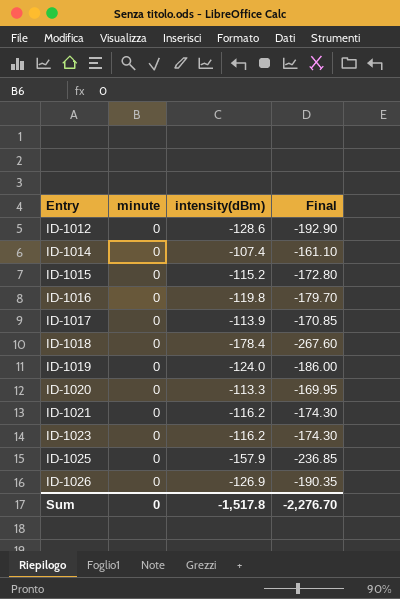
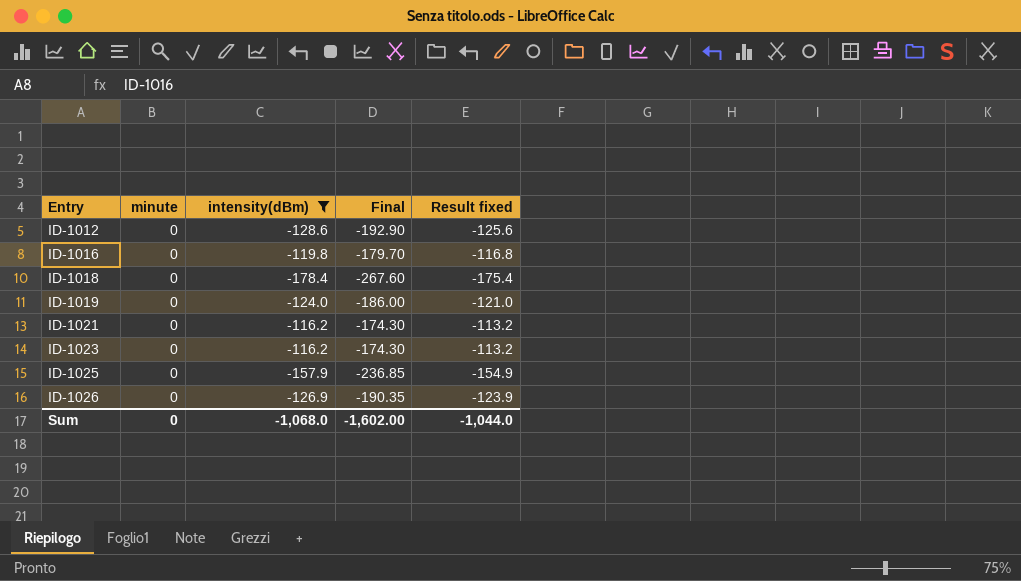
filter: none -> intensity(dBm) <= -116.2
column Result fixed | formula: none -> [intensity(dBm)] + 3
Sum | intensity(dBm): -1,517.8 -> -1,068.0
Sum | Final: -2,276.70 -> -1,602.00

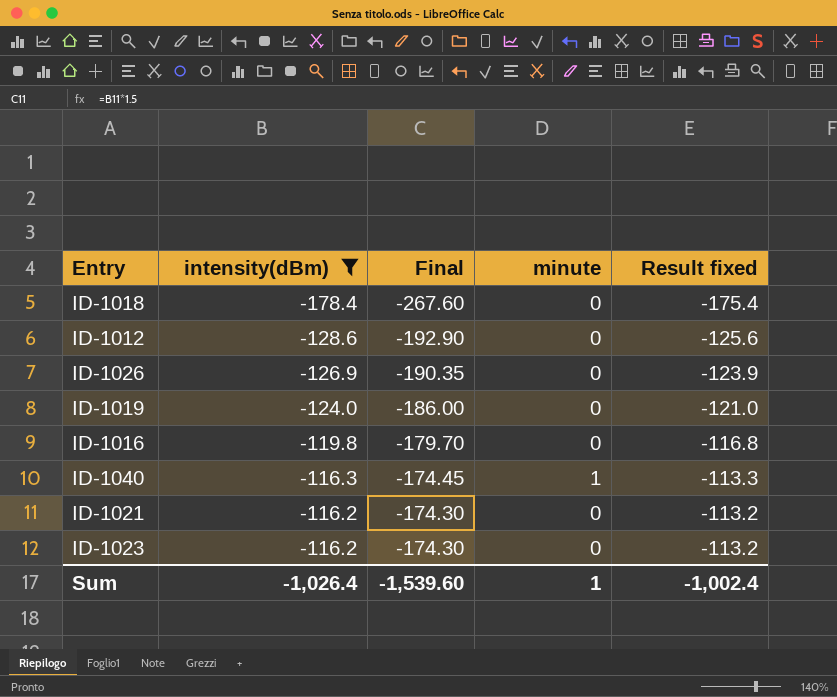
row order: Entry ascending -> intensity(dBm) ascending
column minute | position: 2 -> 4
row ID-1025: 0 | -157.9 | -236.85 | -154.9 -> none
row ID-1040: none -> -116.3 | -174.45 | 1 | -113.3
Sum | intensity(dBm): -1,068.0 -> -1,026.4
Sum | Final: -1,602.00 -> -1,539.60
Sum | minute: 0 -> 1
Sum | Result fixed: -1,044.0 -> -1,002.4

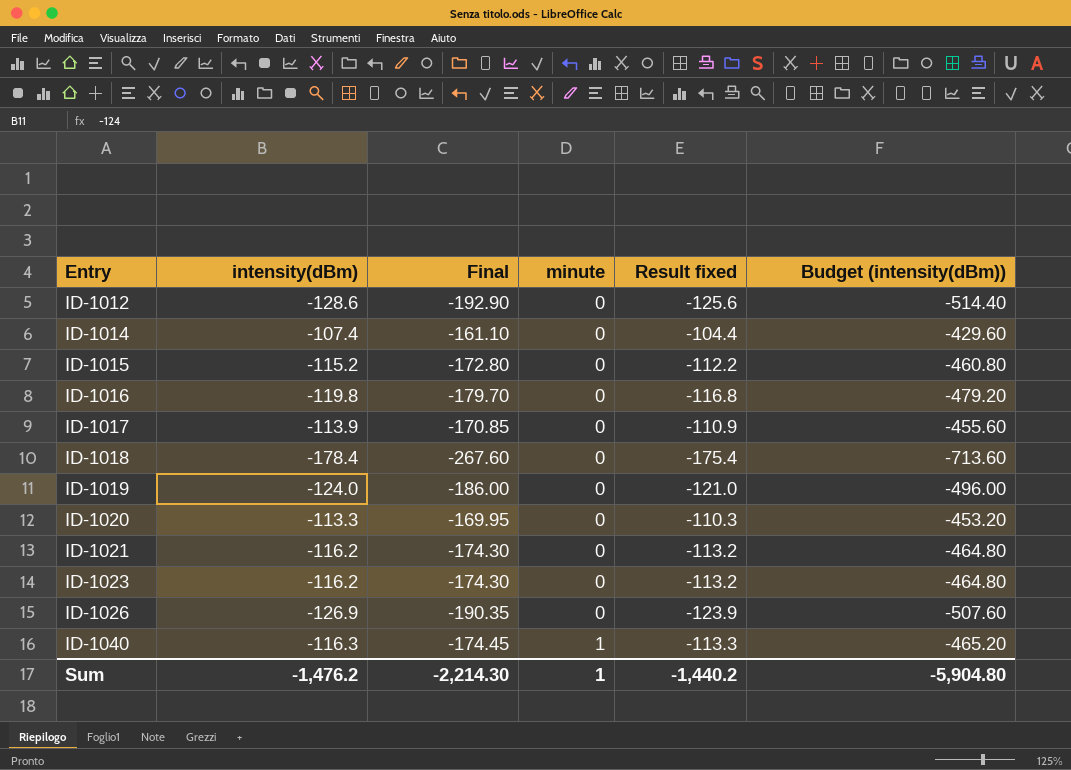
filter: intensity(dBm) <= -116.2 -> none
row order: intensity(dBm) ascending -> Entry ascending
column Budget (intensity(dBm)) | formula: none -> [intensity(dBm)] * 4
Sum | intensity(dBm): -1,026.4 -> -1,476.2
Sum | Final: -1,539.60 -> -2,214.30
Sum | Result fixed: -1,002.4 -> -1,440.2

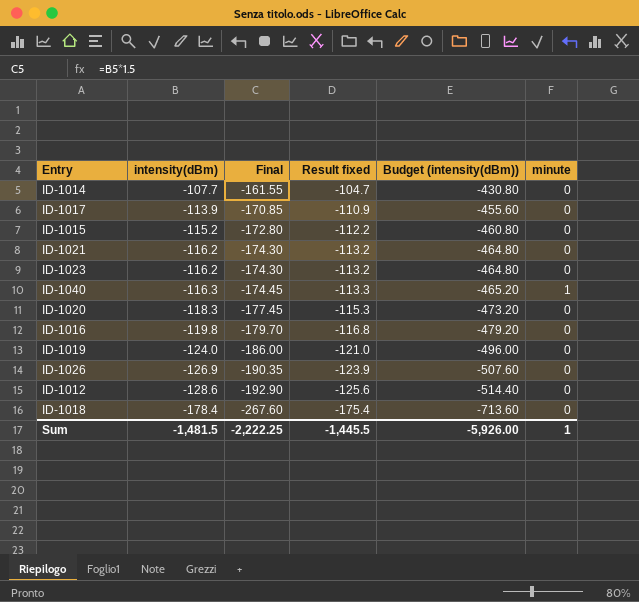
row order: Entry ascending -> intensity(dBm) descending
column minute | position: 4 -> 6
ID-1014 | intensity(dBm): -107.4 -> -107.7
ID-1014 | Final: -161.10 -> -161.55
ID-1014 | Result fixed: -104.4 -> -104.7
ID-1014 | Budget (intensity(dBm)): -429.60 -> -430.80
ID-1020 | intensity(dBm): -113.3 -> -118.3
ID-1020 | Final: -169.95 -> -177.45
ID-1020 | Result fixed: -110.3 -> -115.3
ID-1020 | Budget (intensity(dBm)): -453.20 -> -473.20
Sum | intensity(dBm): -1,476.2 -> -1,481.5
Sum | Final: -2,214.30 -> -2,222.25
Sum | Result fixed: -1,440.2 -> -1,445.5
Sum | Budget (intensity(dBm)): -5,904.80 -> -5,926.00

